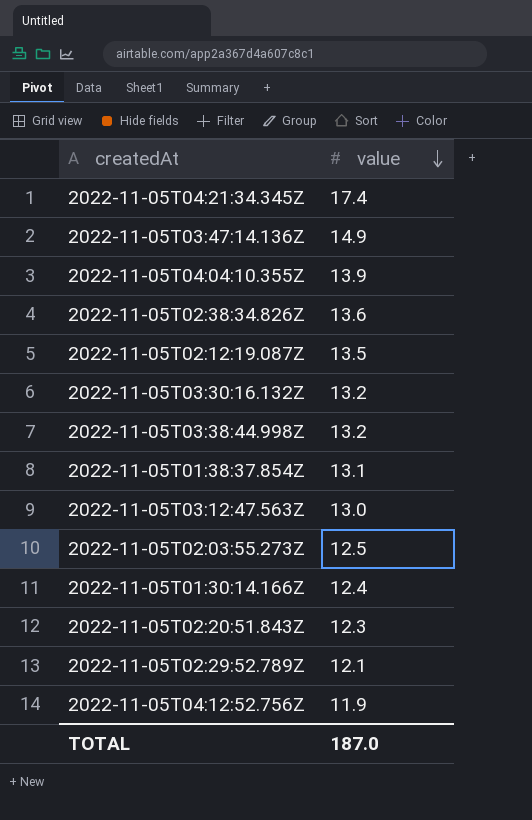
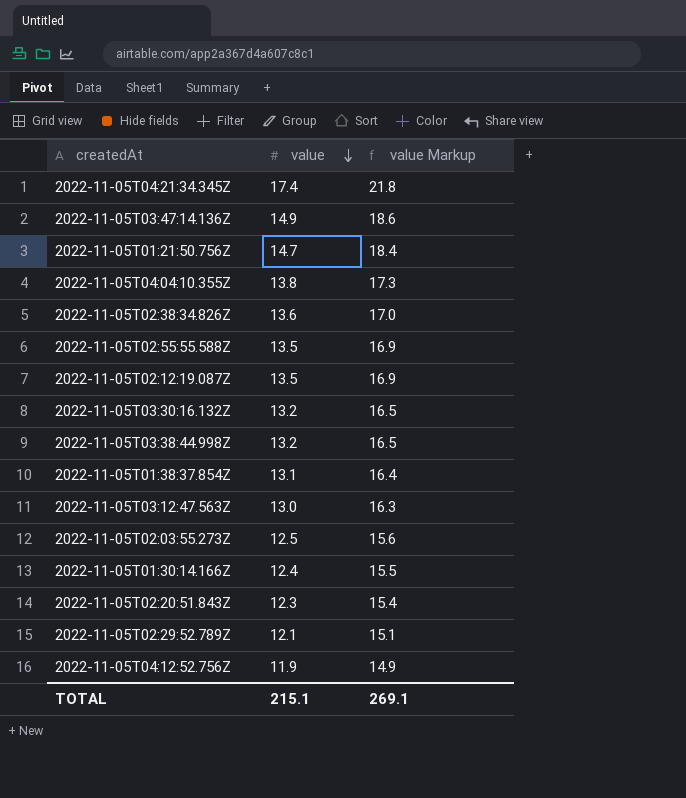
column value Markup | formula: none -> [value] * 1.25
row 2022-11-05T01:21:50.756Z: none -> 14.7 | 18.4
2022-11-05T04:04:10.355Z | value: 13.9 -> 13.8
row 2022-11-05T02:55:55.588Z: none -> 13.5 | 16.9
TOTAL | value: 187.0 -> 215.1

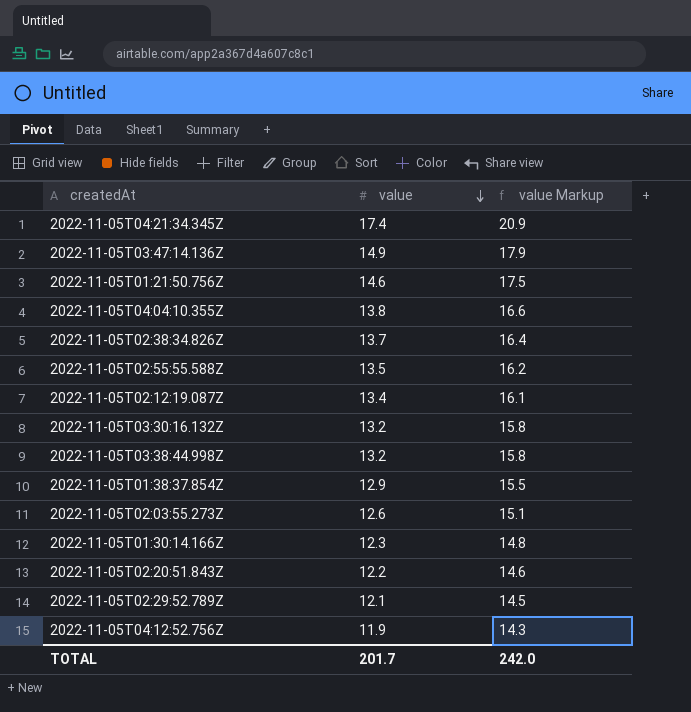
column value Markup | formula: [value] * 1.25 -> [value] * 1.2
row 2022-11-05T03:12:47.563Z: 13.0 | 16.3 -> none
2022-11-05T01:21:50.756Z | value: 14.7 -> 14.6
2022-11-05T02:38:34.826Z | value: 13.6 -> 13.7
2022-11-05T02:12:19.087Z | value: 13.5 -> 13.4
2022-11-05T01:38:37.854Z | value: 13.1 -> 12.9
2022-11-05T02:03:55.273Z | value: 12.5 -> 12.6
2022-11-05T01:30:14.166Z | value: 12.4 -> 12.3
2022-11-05T02:20:51.843Z | value: 12.3 -> 12.2
TOTAL | value: 215.1 -> 201.7
TOTAL | value Markup: 269.1 -> 242.0

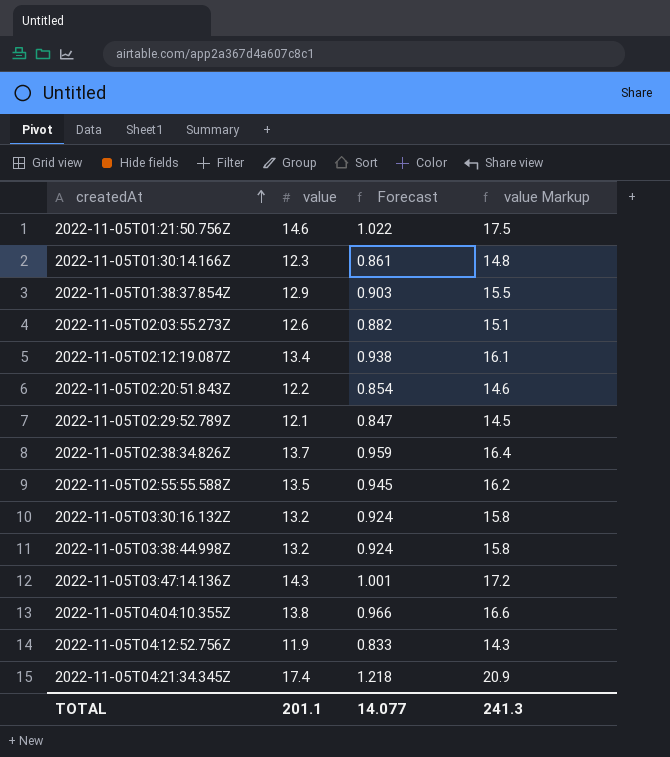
row order: value descending -> createdAt ascending
column Forecast | formula: none -> [value] * 0.07
2022-11-05T03:47:14.136Z | value: 14.9 -> 14.3
2022-11-05T03:47:14.136Z | value Markup: 17.9 -> 17.2
TOTAL | value: 201.7 -> 201.1
TOTAL | value Markup: 242.0 -> 241.3

